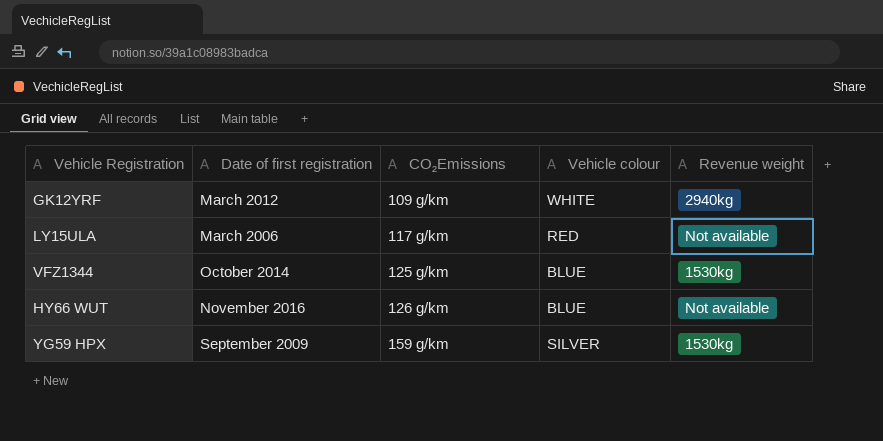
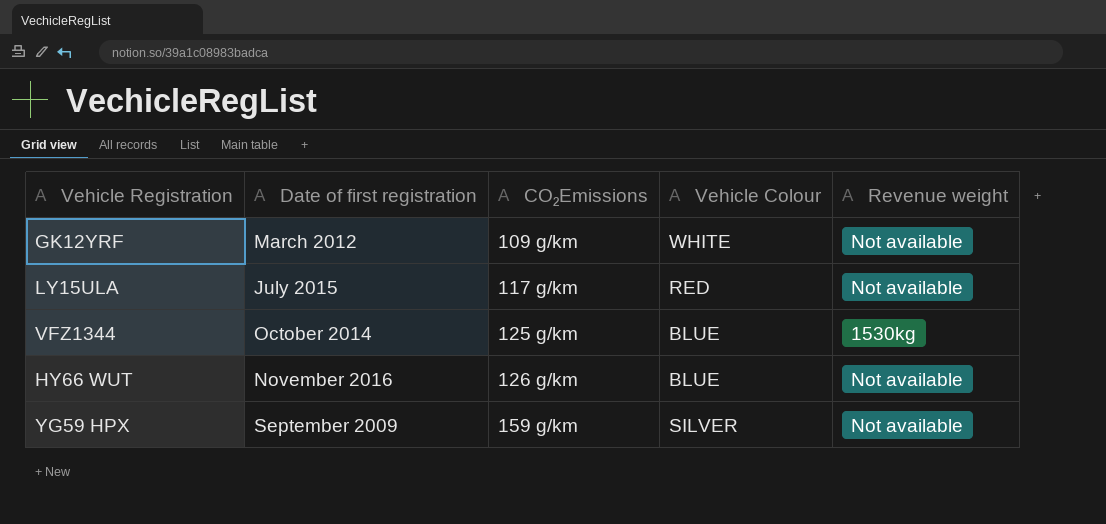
column name: Vehicle colour -> Vehicle Colour
GK12YRF | Revenue weight: 2940kg -> Not available
LY15ULA | Date of first registration: March 2006 -> July 2015
YG59 HPX | Revenue weight: 1530kg -> Not available

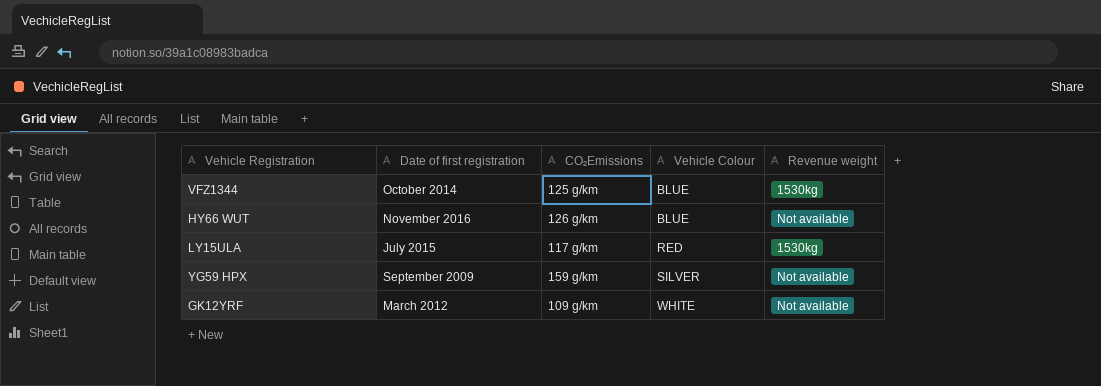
row order: CO₂Emissions ascending -> Vehicle Colour ascending
LY15ULA | Revenue weight: Not available -> 1530kg

